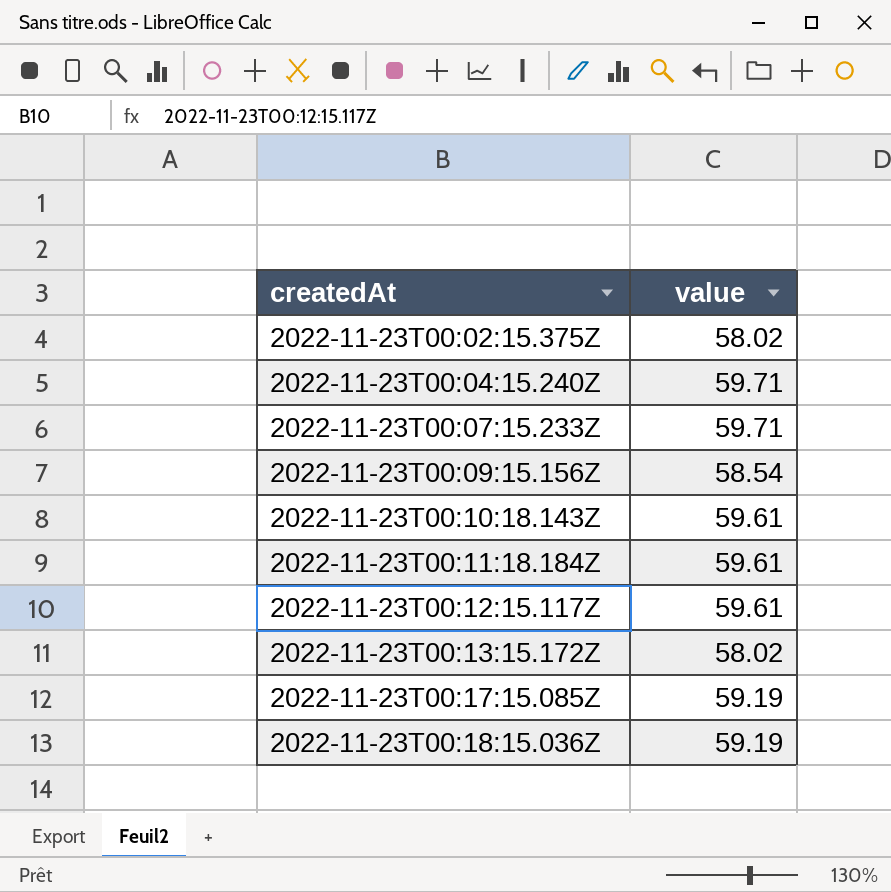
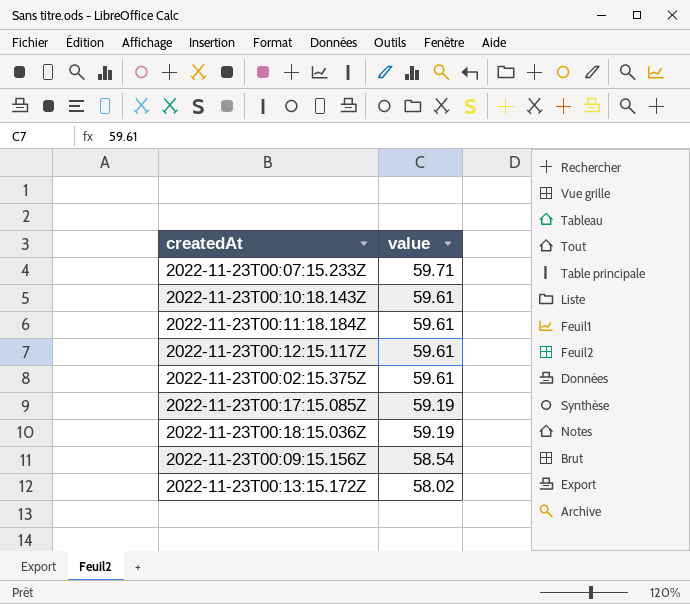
row order: createdAt ascending -> value descending
row 2022-11-23T00:04:15.240Z: 59.71 -> none
2022-11-23T00:02:15.375Z | value: 58.02 -> 59.61

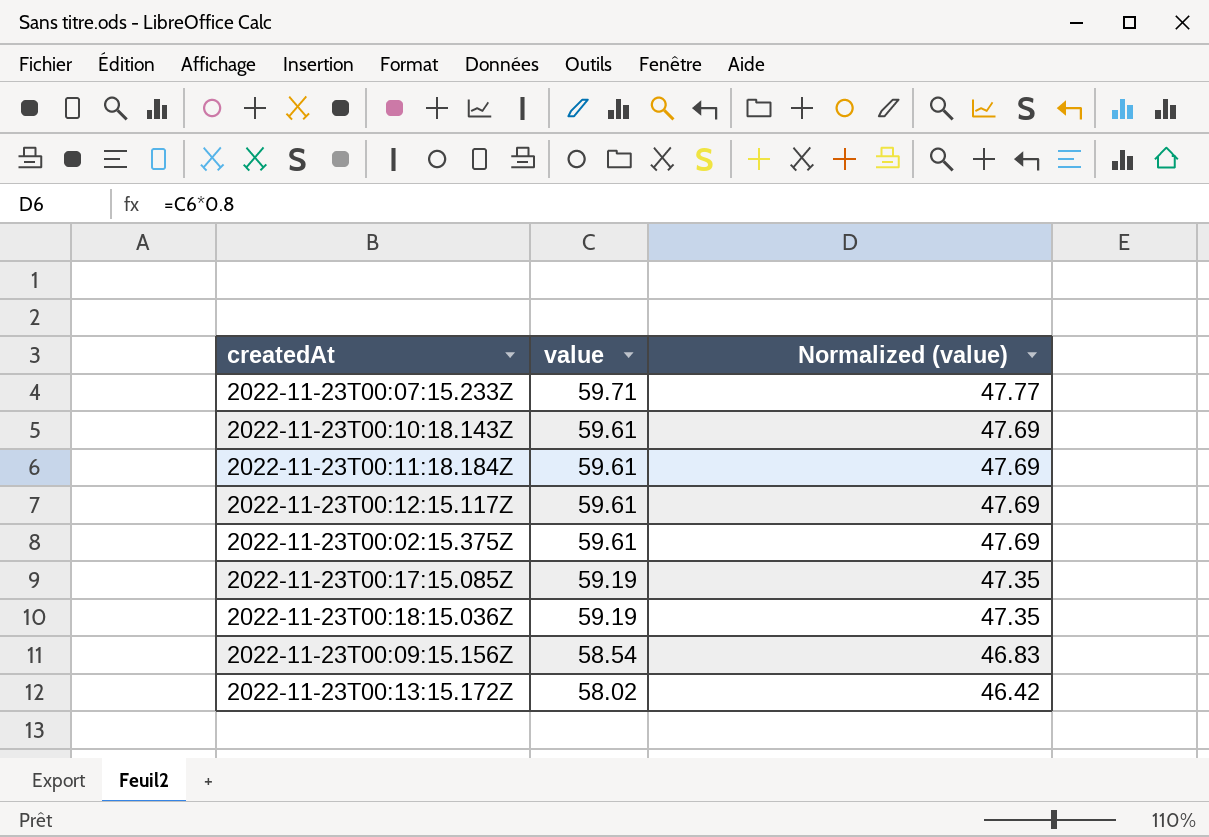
column Normalized (value) | formula: none -> [value] * 0.8

